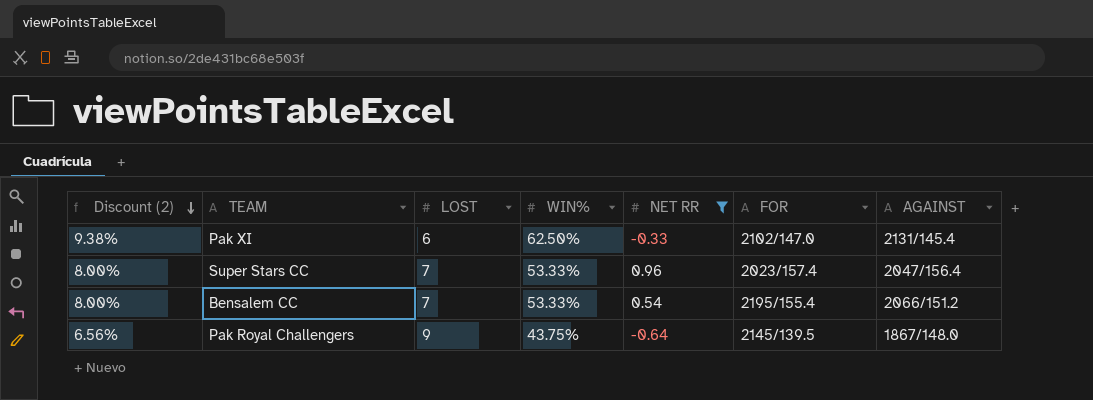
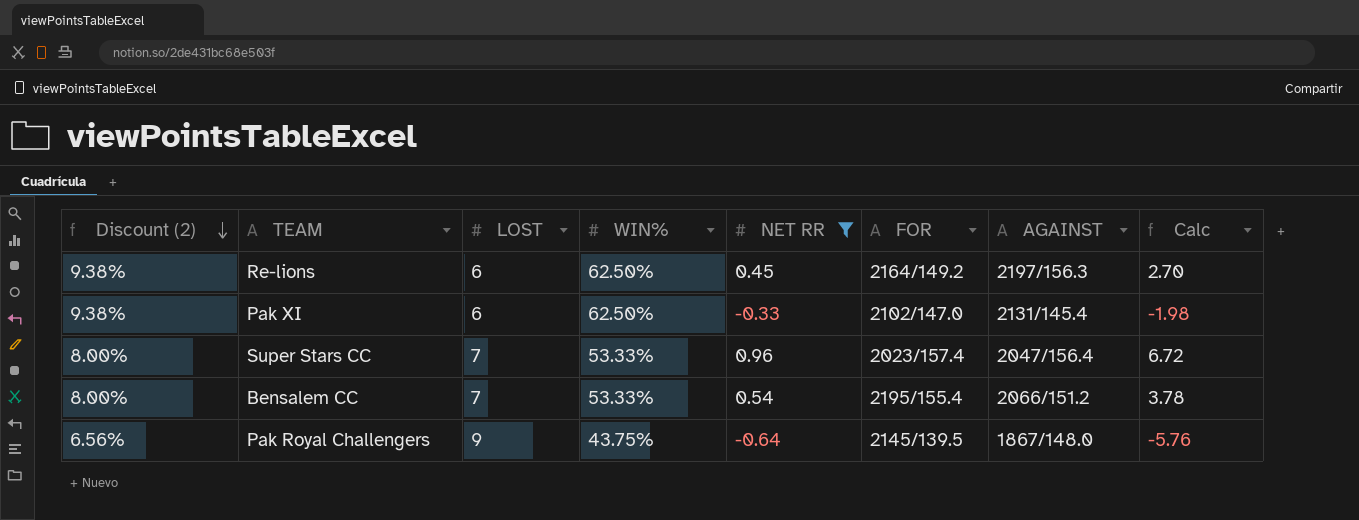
column Calc | formula: none -> [LOST] * [NET RR]
row Re-lions: none -> 9.38% | 6 | 62.50% | 0.45 | 2164/149.2 | 2197/156.3 | 2.70

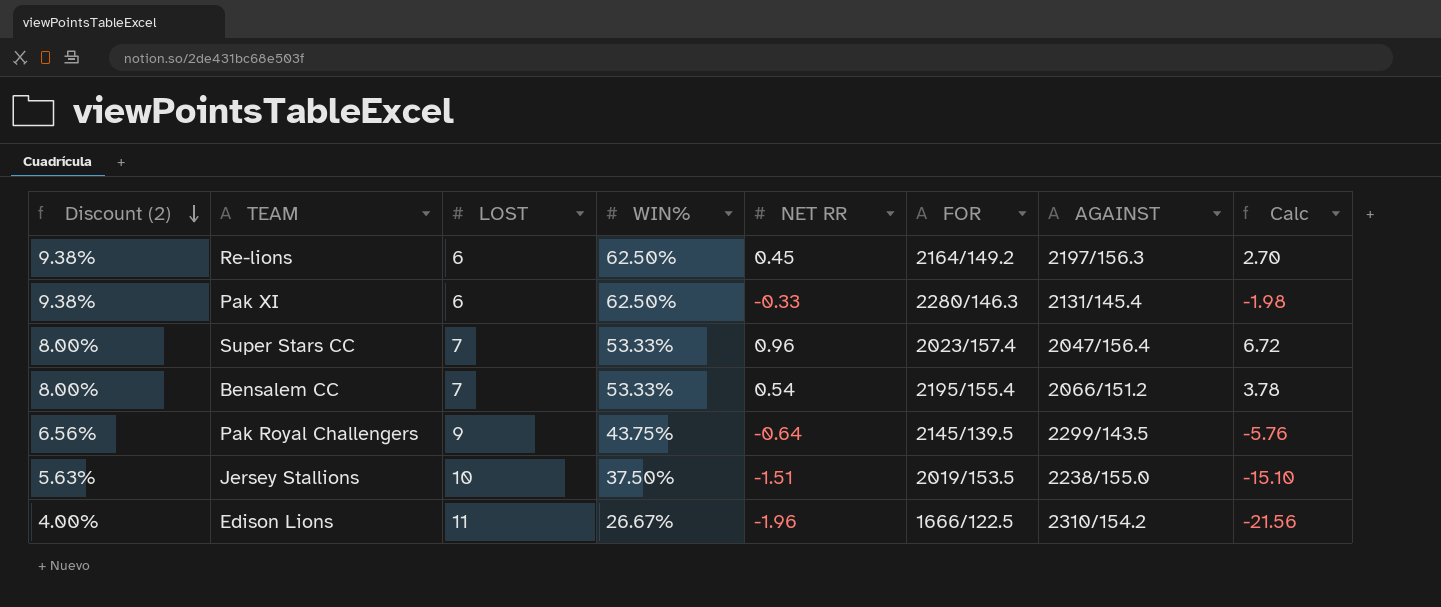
filter: NET RR >= -0.64 -> none
Pak XI | FOR: 2102/147.0 -> 2280/146.3
Pak Royal Challengers | AGAINST: 1867/148.0 -> 2299/143.5

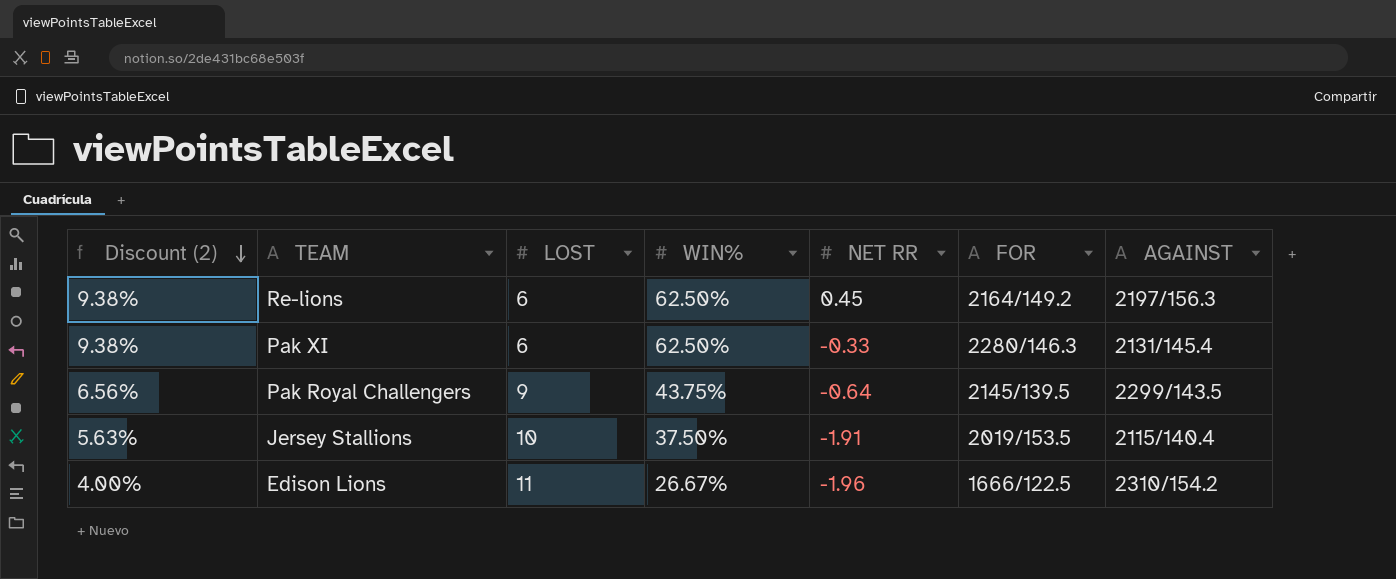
column Calc | formula: [LOST] * [NET RR] -> none
row Super Stars CC: 8.00% | 7 | 53.33% | 0.96 | 2023/157.4 | 2047/156.4 | 6.72 -> none
row Bensalem CC: 8.00% | 7 | 53.33% | 0.54 | 2195/155.4 | 2066/151.2 | 3.78 -> none
Jersey Stallions | NET RR: -1.51 -> -1.91
Jersey Stallions | AGAINST: 2238/155.0 -> 2115/140.4

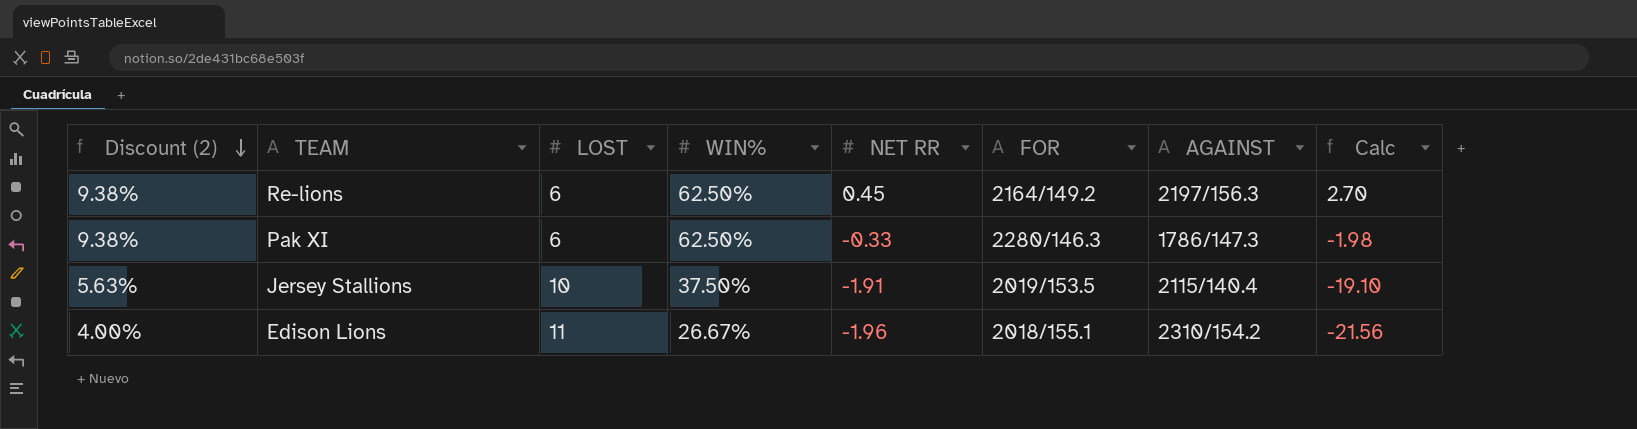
column Calc | formula: none -> [LOST] * [NET RR]
row Pak Royal Challengers: 6.56% | 9 | 43.75% | -0.64 | 2145/139.5 | 2299/143.5 -> none
Pak XI | AGAINST: 2131/145.4 -> 1786/147.3
Edison Lions | FOR: 1666/122.5 -> 2018/155.1

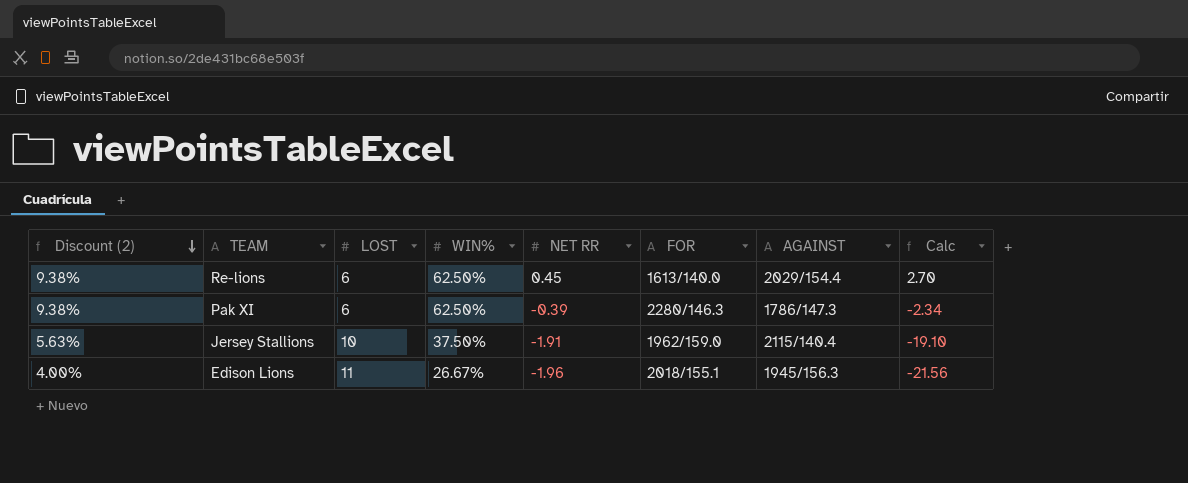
Re-lions | FOR: 2164/149.2 -> 1613/140.0
Re-lions | AGAINST: 2197/156.3 -> 2029/154.4
Pak XI | NET RR: -0.33 -> -0.39
Pak XI | Calc: -1.98 -> -2.34
Jersey Stallions | FOR: 2019/153.5 -> 1962/159.0
Edison Lions | AGAINST: 2310/154.2 -> 1945/156.3

